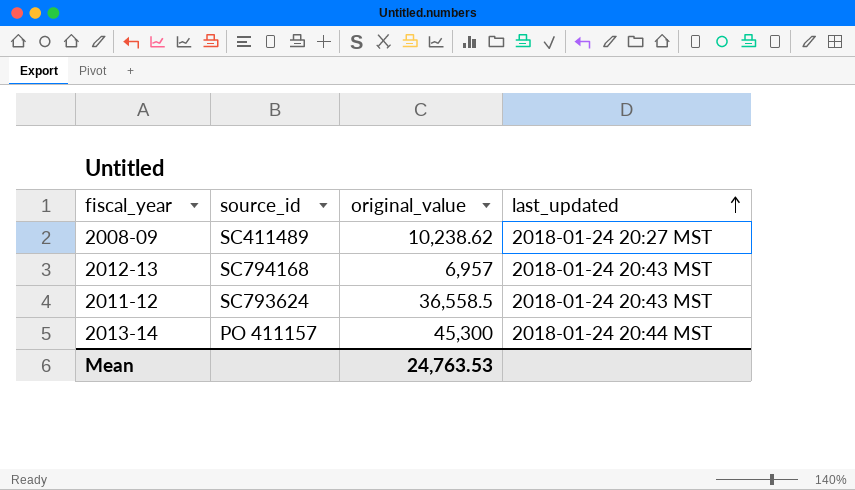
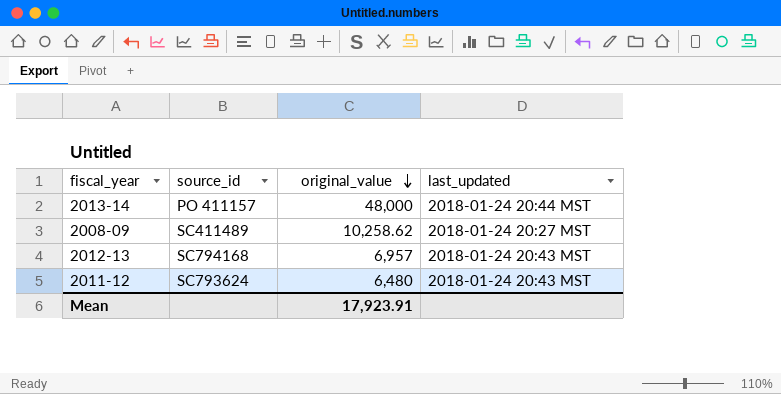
row order: last_updated ascending -> original_value descending
2013-14 | original_value: 45,300 -> 48,000
2008-09 | original_value: 10,238.62 -> 10,258.62
2011-12 | original_value: 36,558.5 -> 6,480
Mean | original_value: 24,763.53 -> 17,923.91

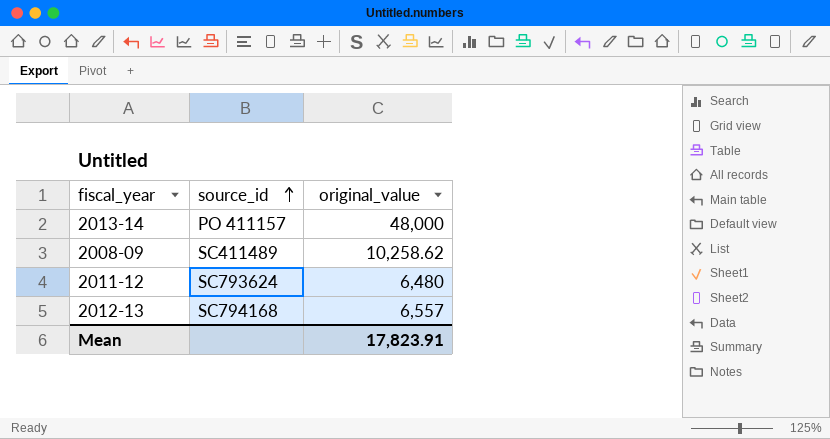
row order: original_value descending -> source_id ascending
column last_updated | position: 4 -> none
2012-13 | original_value: 6,957 -> 6,557
Mean | original_value: 17,923.91 -> 17,823.91

